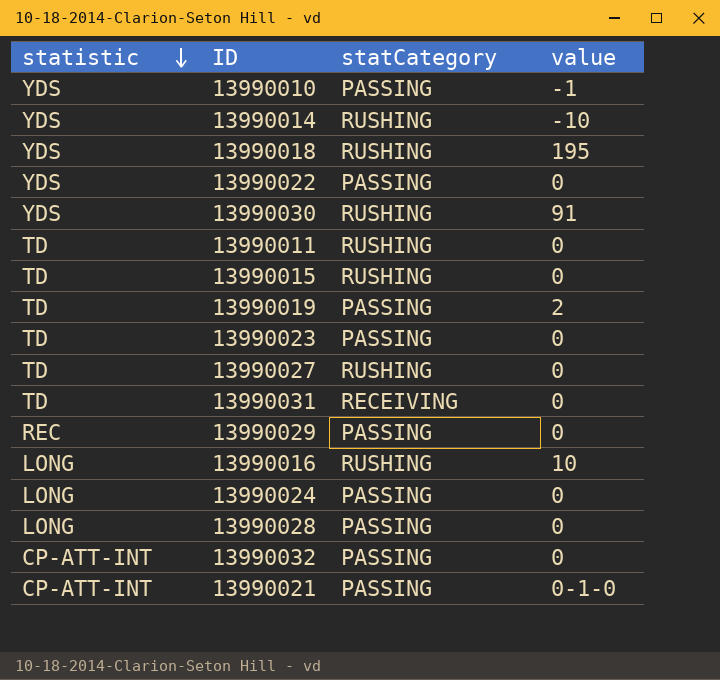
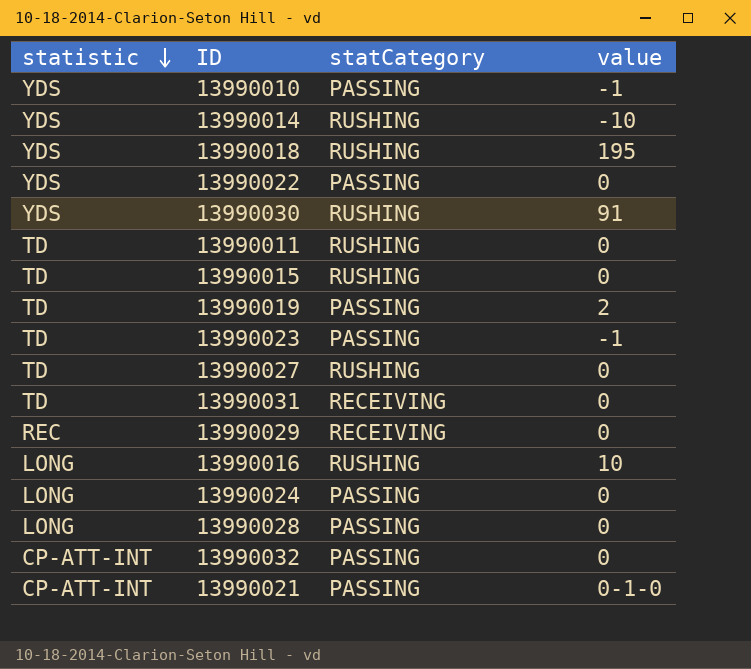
13990023 | value: 0 -> -1
13990029 | statCategory: PASSING -> RECEIVING

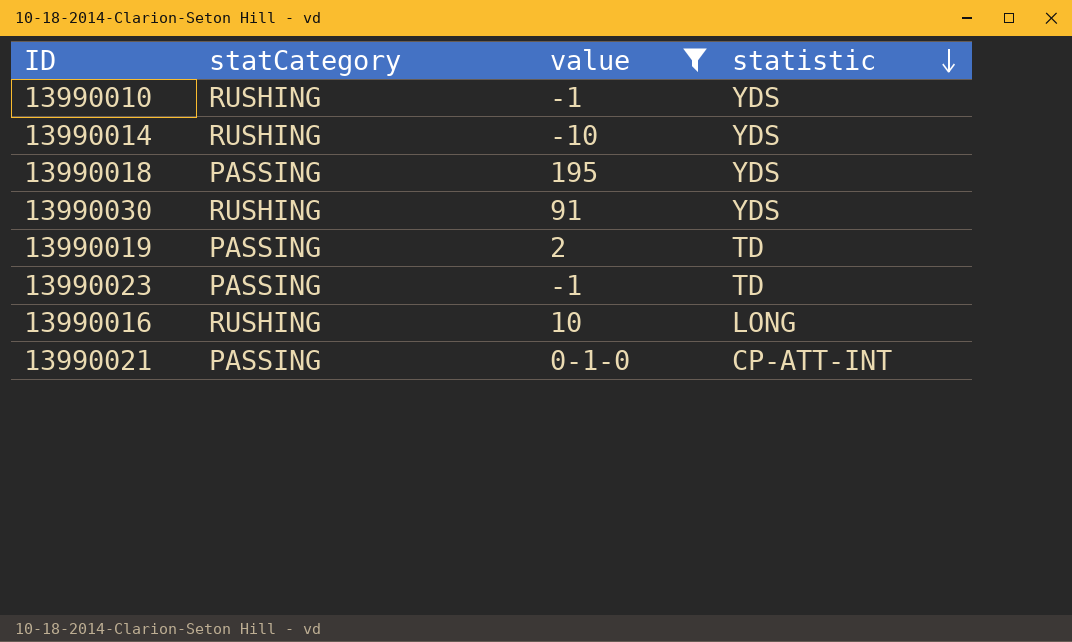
filter: none -> value != 0
column statistic | position: 1 -> 4
13990010 | statCategory: PASSING -> RUSHING
13990018 | statCategory: RUSHING -> PASSING

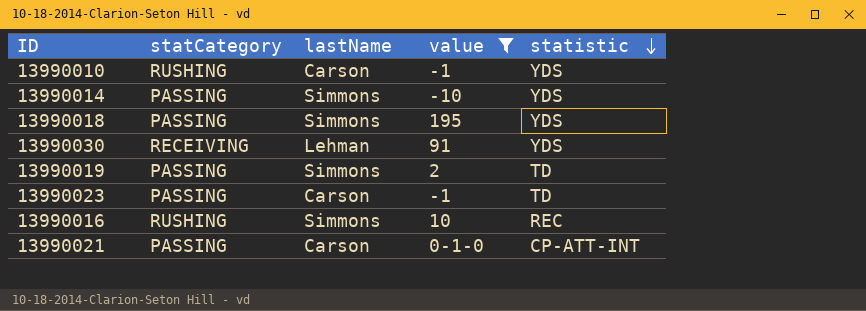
column lastName | position: none -> 3
13990014 | statCategory: RUSHING -> PASSING
13990030 | statCategory: RUSHING -> RECEIVING
13990016 | statistic: LONG -> REC

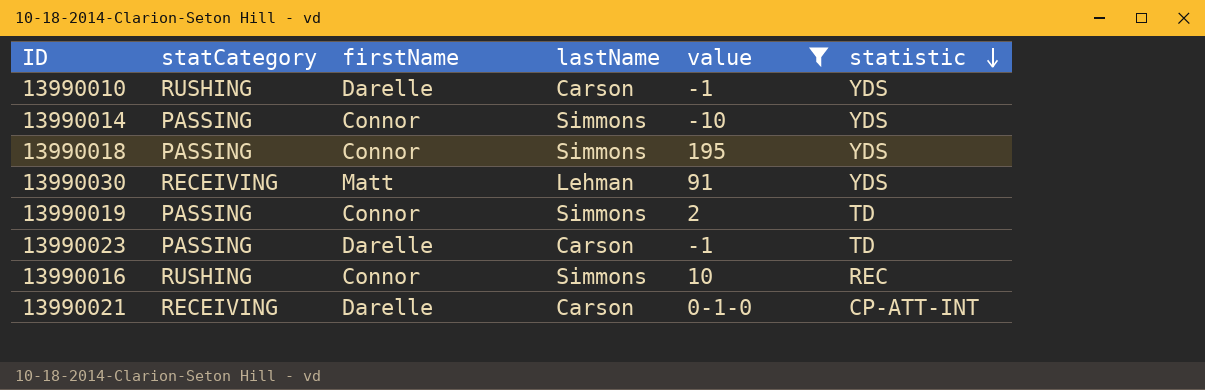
column firstName | position: none -> 3
13990021 | statCategory: PASSING -> RECEIVING

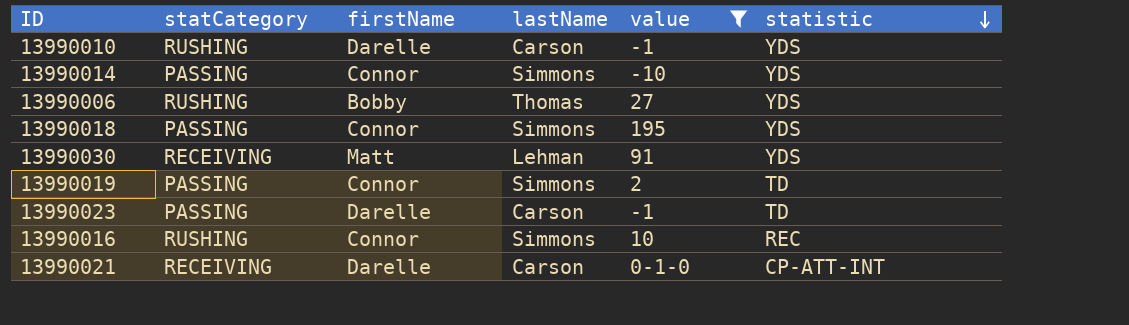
row 13990006: none -> RUSHING | Bobby | Thomas | 27 | YDS

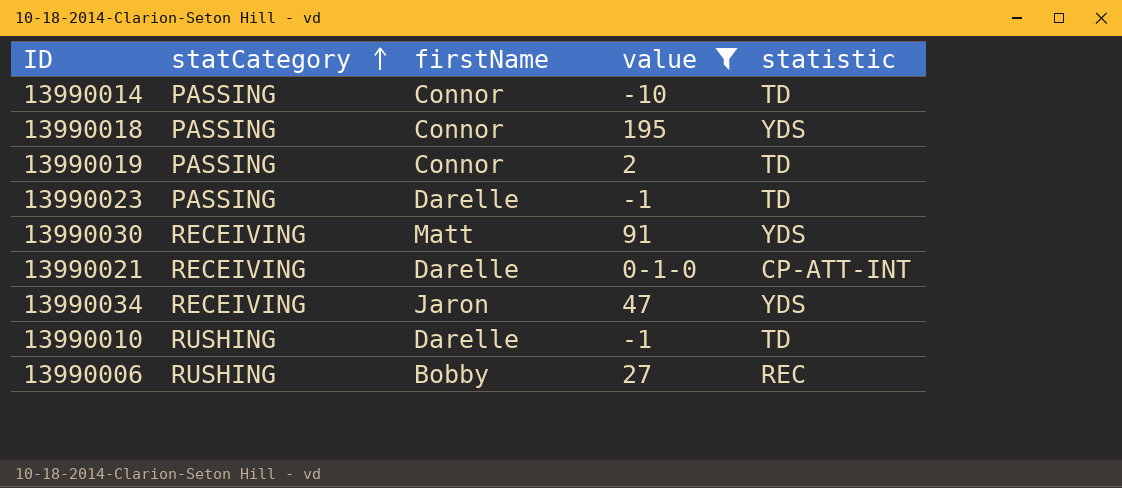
row order: statistic descending -> statCategory ascending
column lastName | position: 4 -> none
row 13990016: RUSHING | Connor | Simmons | 10 | REC -> none
13990014 | statistic: YDS -> TD
row 13990034: none -> RECEIVING | Jaron | 47 | YDS
13990010 | statistic: YDS -> TD
13990006 | statistic: YDS -> REC

